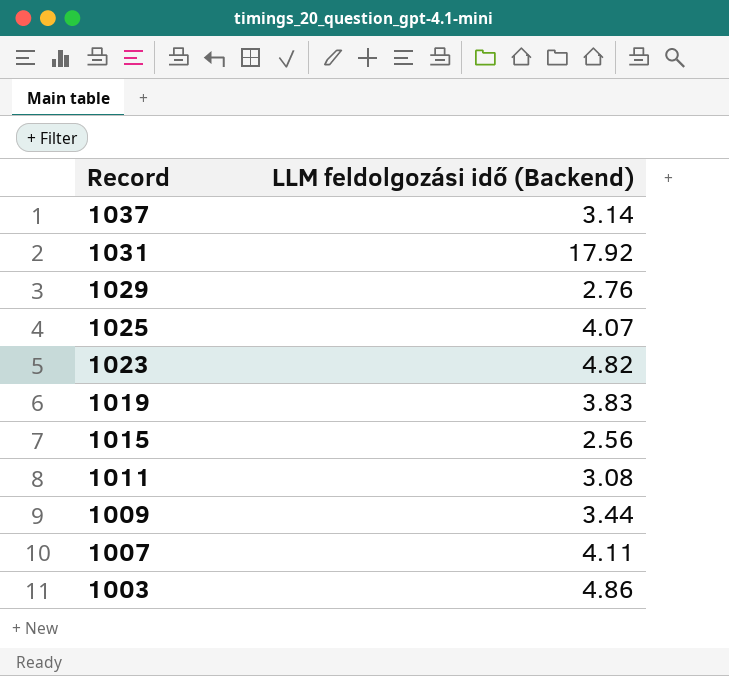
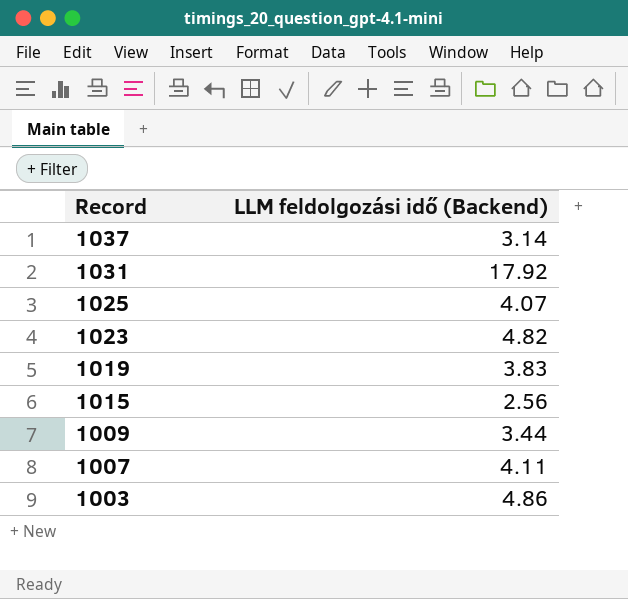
row 1029: 2.76 -> none
row 1011: 3.08 -> none

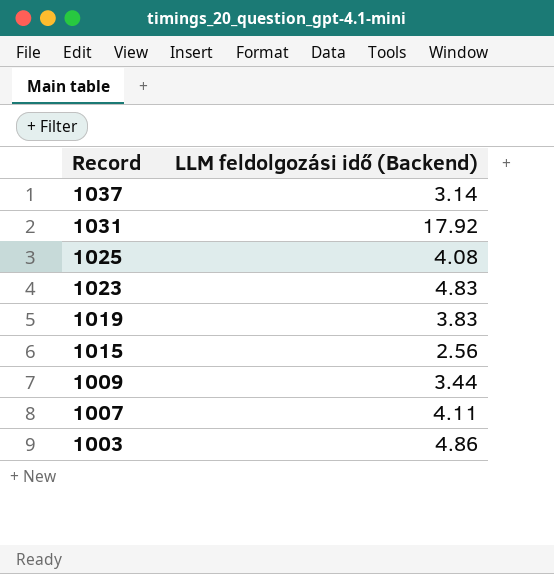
1025 | LLM feldolgozási idő (Backend): 4.07 -> 4.08
1023 | LLM feldolgozási idő (Backend): 4.82 -> 4.83

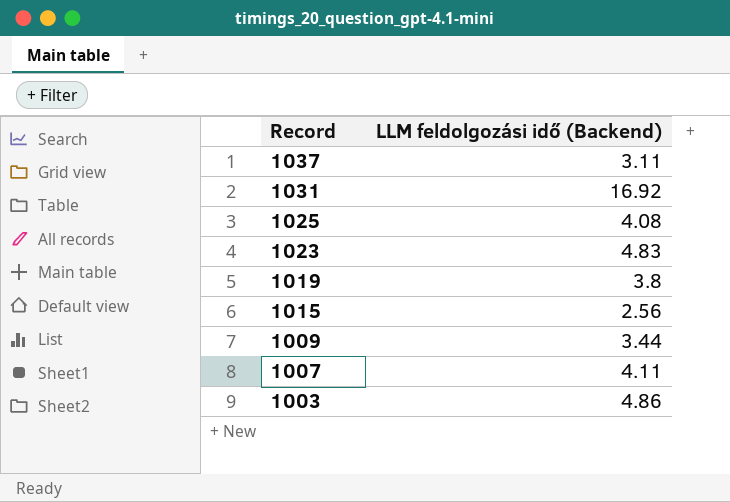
1037 | LLM feldolgozási idő (Backend): 3.14 -> 3.11
1031 | LLM feldolgozási idő (Backend): 17.92 -> 16.92
1019 | LLM feldolgozási idő (Backend): 3.83 -> 3.8

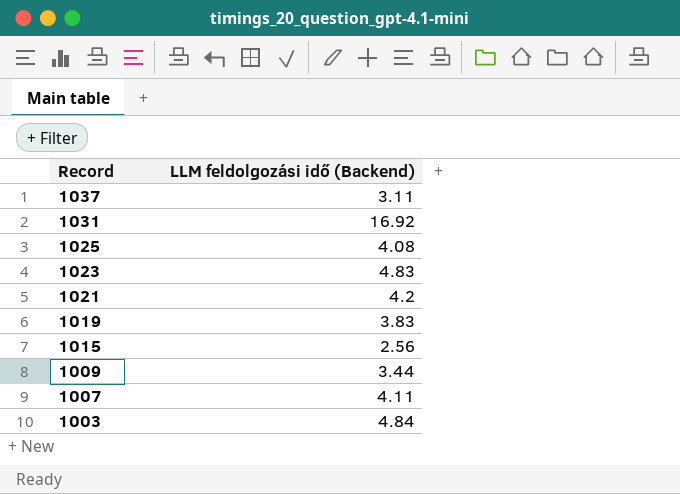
row 1021: none -> 4.2
1019 | LLM feldolgozási idő (Backend): 3.8 -> 3.83
1003 | LLM feldolgozási idő (Backend): 4.86 -> 4.84

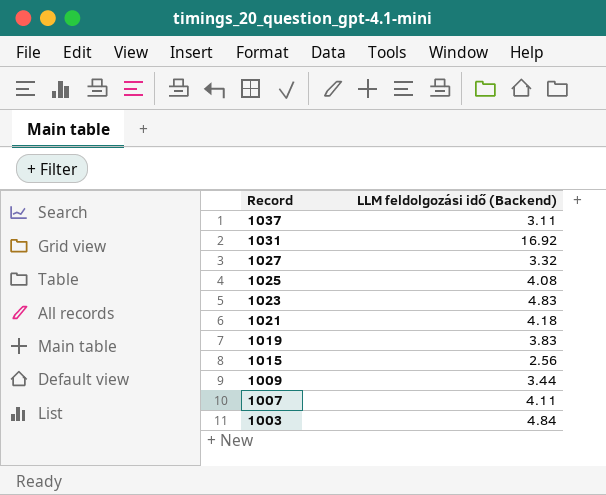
row 1027: none -> 3.32
1021 | LLM feldolgozási idő (Backend): 4.2 -> 4.18

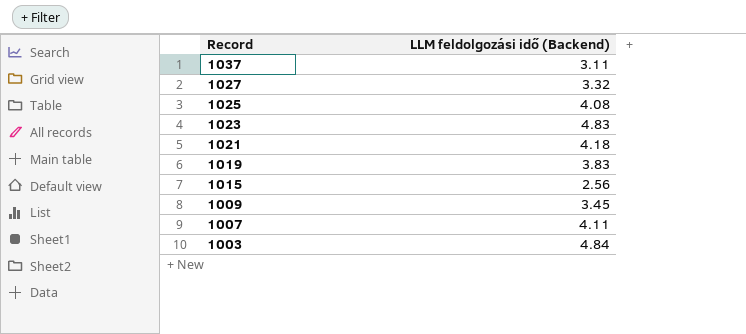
row 1031: 16.92 -> none
1009 | LLM feldolgozási idő (Backend): 3.44 -> 3.45

